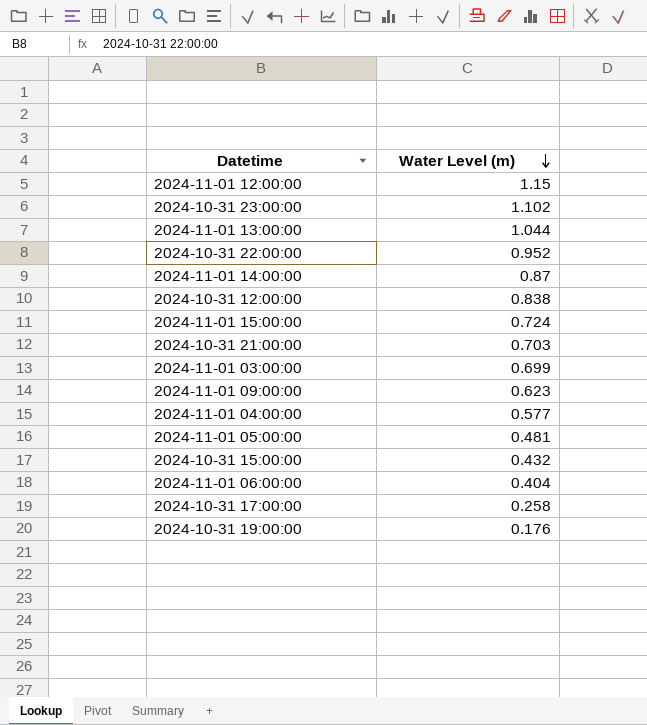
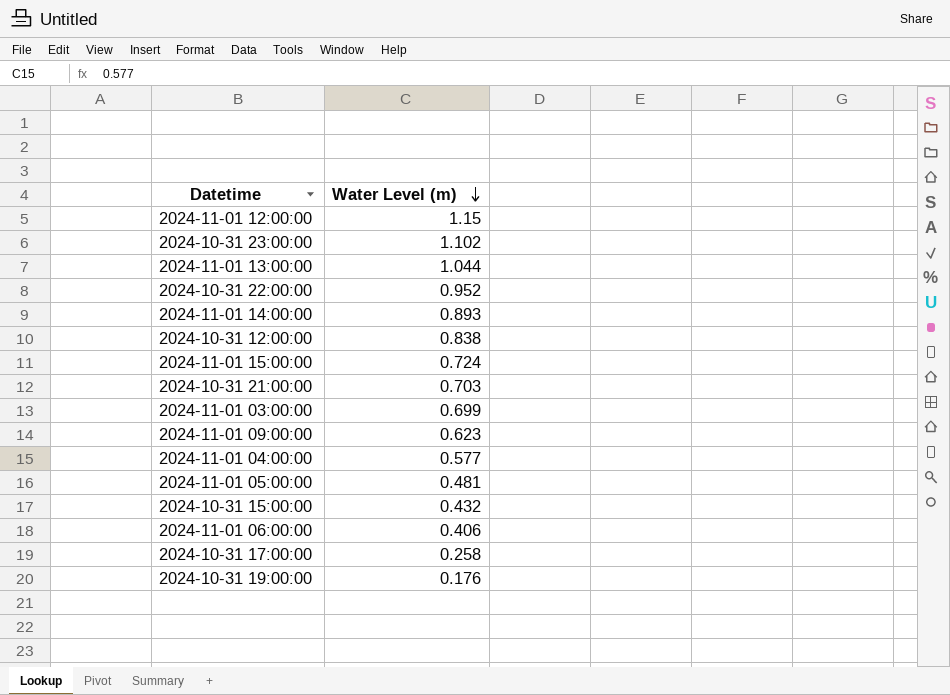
2024-11-01 14:00:00 | Water Level (m): 0.87 -> 0.893
2024-11-01 06:00:00 | Water Level (m): 0.404 -> 0.406

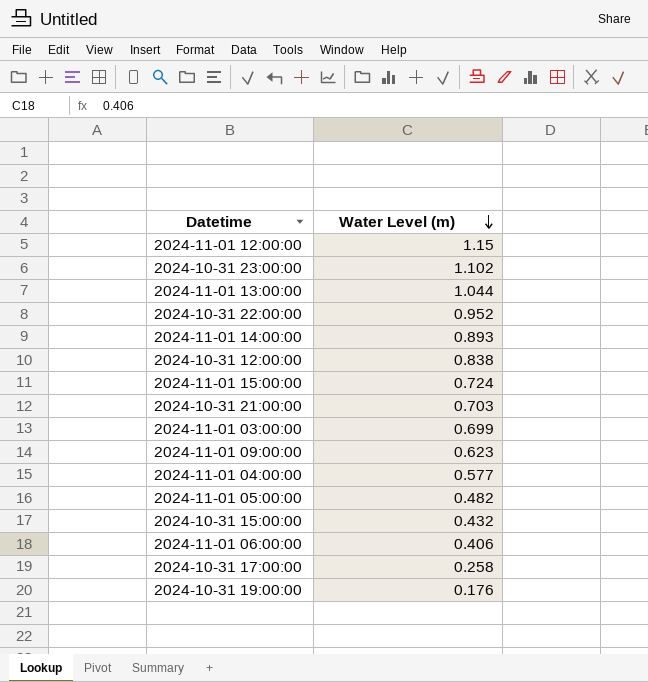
2024-11-01 05:00:00 | Water Level (m): 0.481 -> 0.482

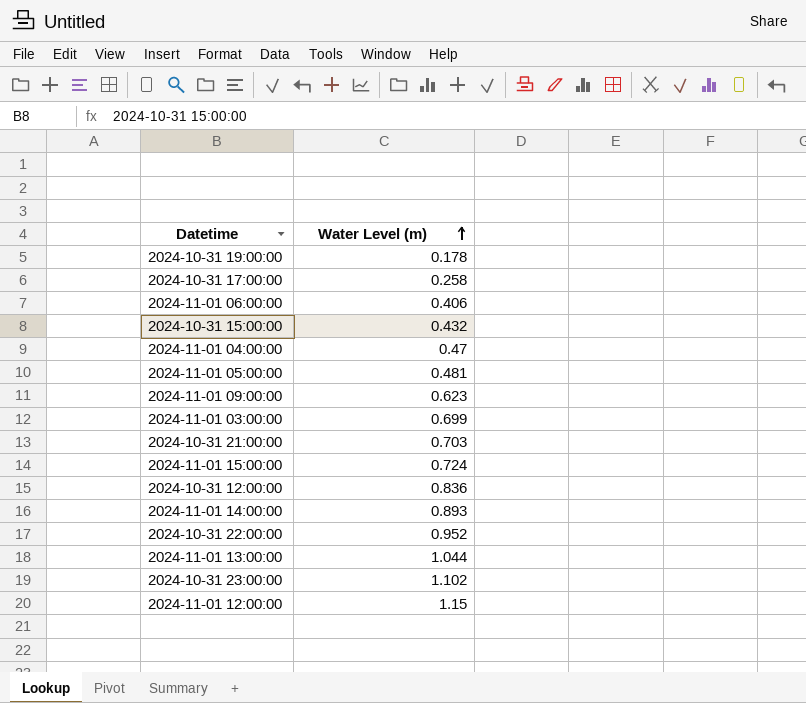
row order: Water Level (m) descending -> Water Level (m) ascending
2024-10-31 19:00:00 | Water Level (m): 0.176 -> 0.178
2024-11-01 04:00:00 | Water Level (m): 0.577 -> 0.47
2024-11-01 05:00:00 | Water Level (m): 0.482 -> 0.481
2024-10-31 12:00:00 | Water Level (m): 0.838 -> 0.836

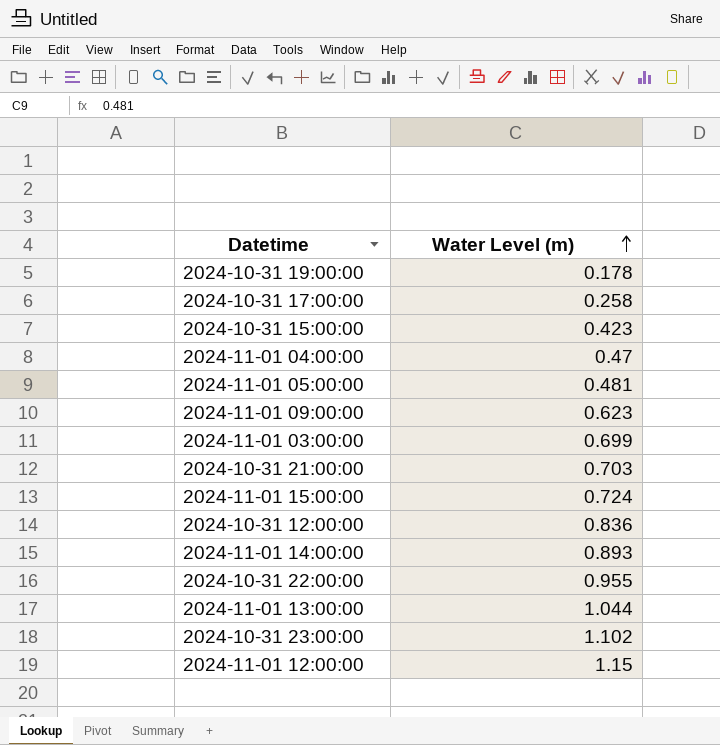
row 2024-11-01 06:00:00: 0.406 -> none
2024-10-31 15:00:00 | Water Level (m): 0.432 -> 0.423
2024-10-31 22:00:00 | Water Level (m): 0.952 -> 0.955

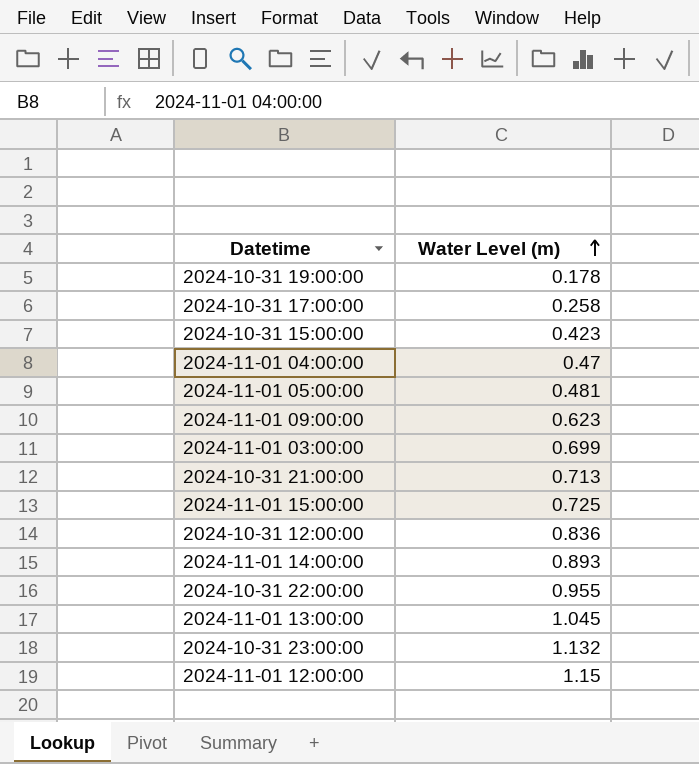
2024-10-31 21:00:00 | Water Level (m): 0.703 -> 0.713
2024-11-01 15:00:00 | Water Level (m): 0.724 -> 0.725
2024-11-01 13:00:00 | Water Level (m): 1.044 -> 1.045
2024-10-31 23:00:00 | Water Level (m): 1.102 -> 1.132

